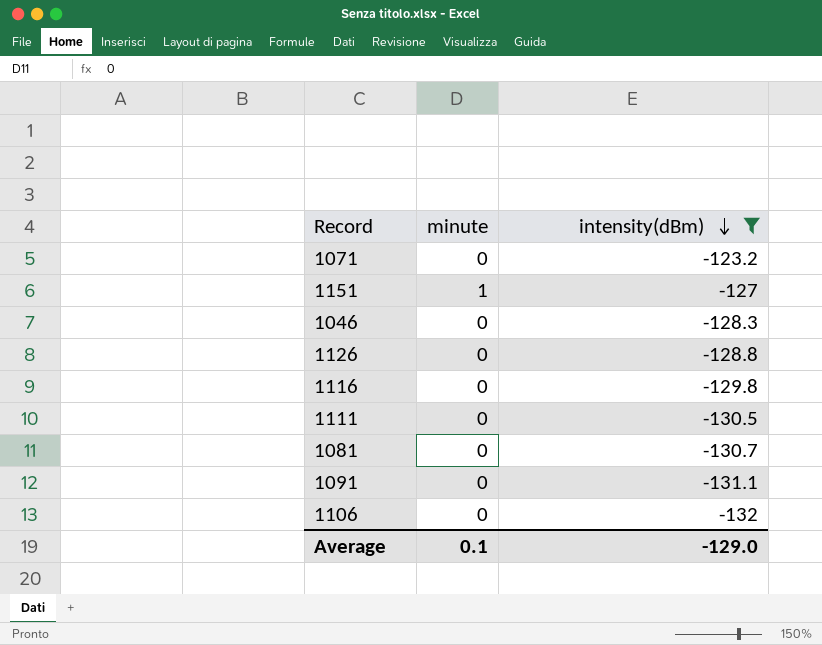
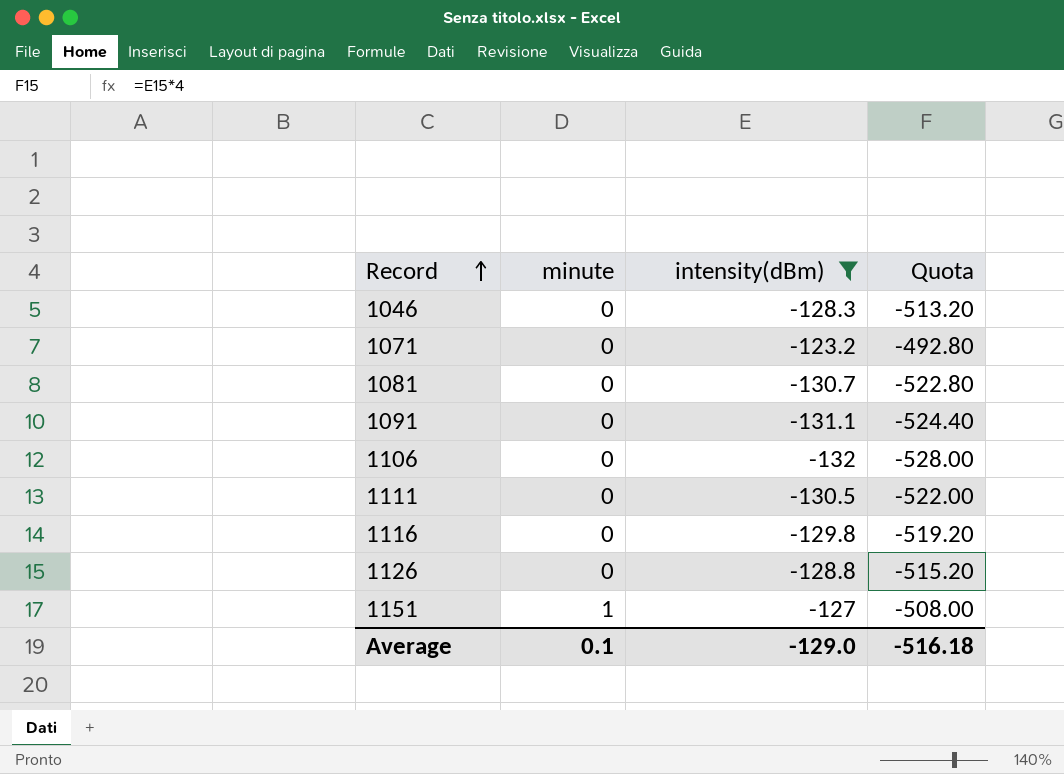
row order: intensity(dBm) descending -> Record ascending
column Quota | formula: none -> [intensity(dBm)] * 4

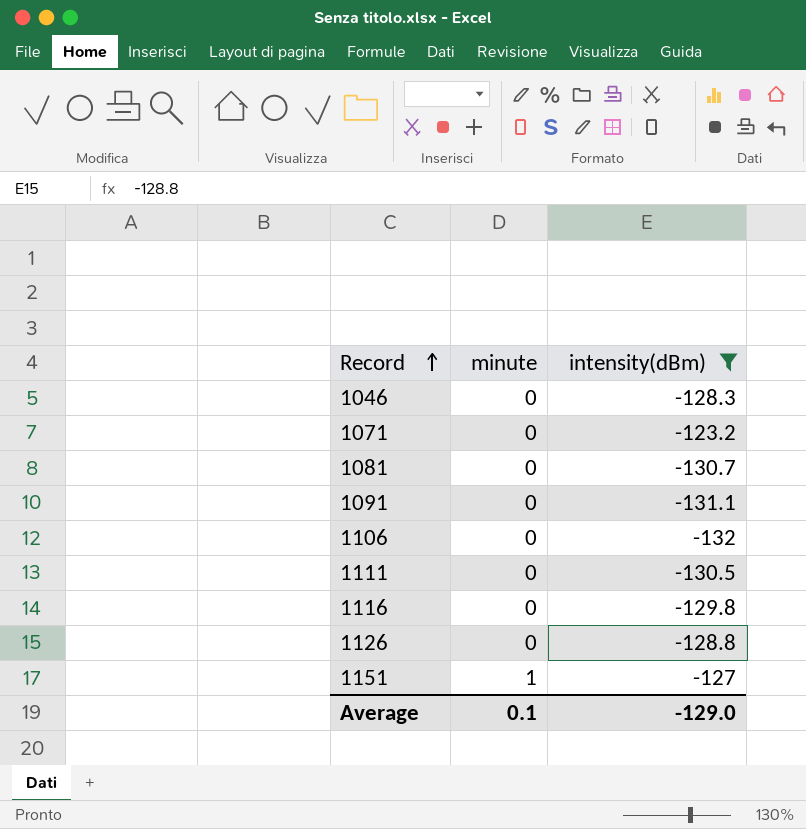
column Quota | formula: [intensity(dBm)] * 4 -> none

